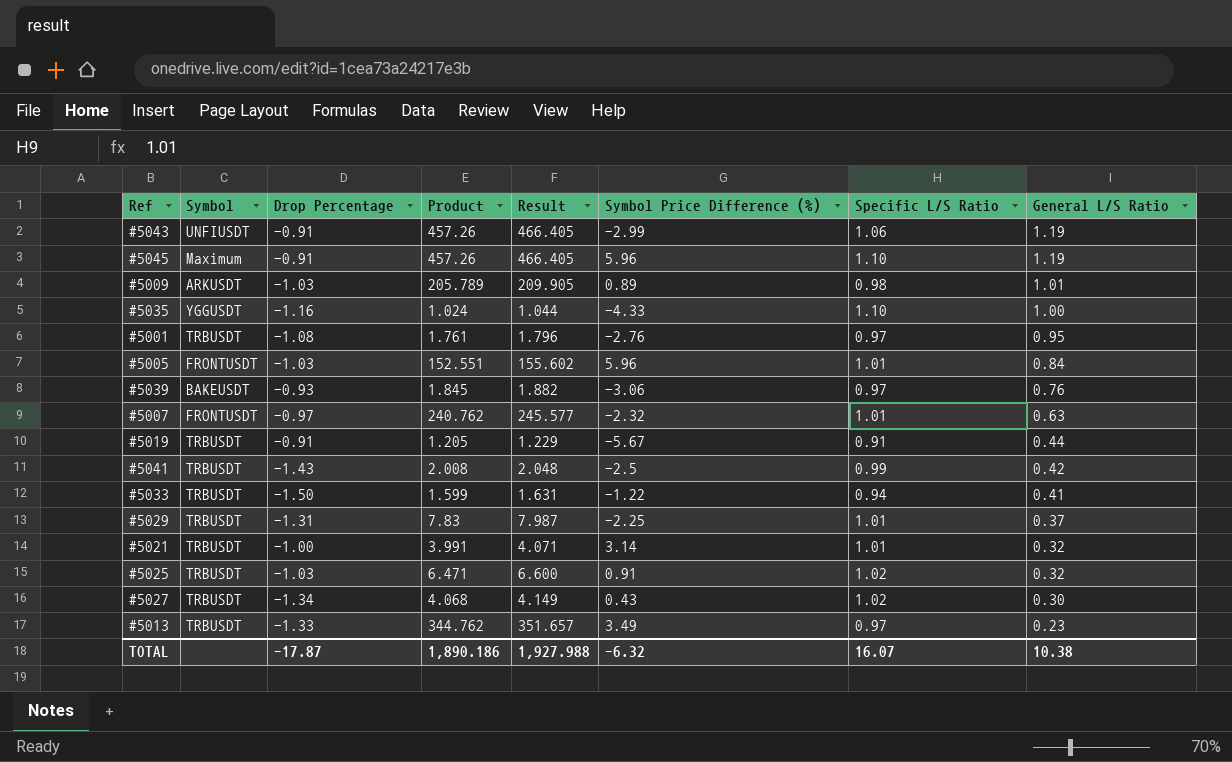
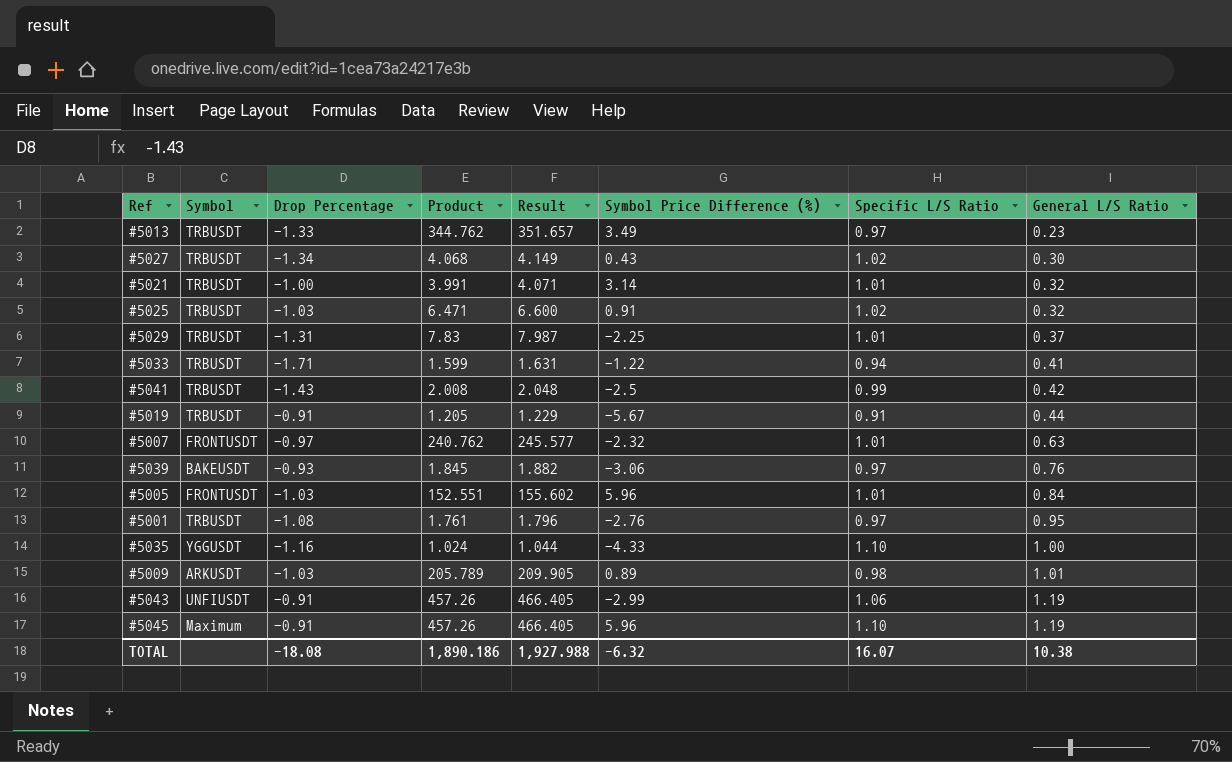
row order: General L/S Ratio descending -> General L/S Ratio ascending
#5033 | Drop Percentage: -1.50 -> -1.71
TOTAL | Drop Percentage: -17.87 -> -18.08

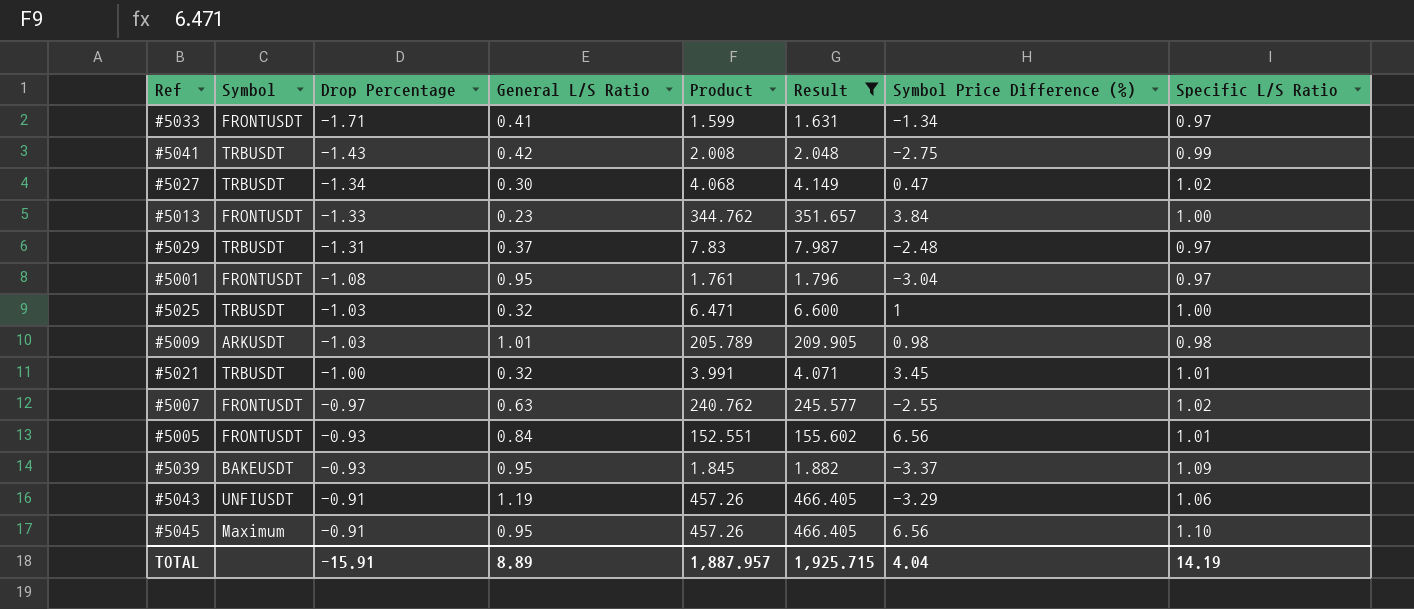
filter: none -> Result >= 1.631
row order: General L/S Ratio ascending -> Drop Percentage ascending
column General L/S Ratio | position: 8 -> 4
#5033 | Symbol: TRBUSDT -> FRONTUSDT
#5033 | Symbol Price Difference (%): -1.22 -> -1.34
#5033 | Specific L/S Ratio: 0.94 -> 0.97
#5041 | Symbol Price Difference (%): -2.5 -> -2.75
#5027 | Symbol Price Difference (%): 0.43 -> 0.47
#5013 | Symbol: TRBUSDT -> FRONTUSDT
#5013 | Symbol Price Difference (%): 3.49 -> 3.84
#5013 | Specific L/S Ratio: 0.97 -> 1.00
#5029 | Symbol Price Difference (%): -2.25 -> -2.48
#5029 | Specific L/S Ratio: 1.01 -> 0.97
#5001 | Symbol: TRBUSDT -> FRONTUSDT
#5001 | Symbol Price Difference (%): -2.76 -> -3.04
#5025 | Symbol Price Difference (%): 0.91 -> 1
#5025 | Specific L/S Ratio: 1.02 -> 1.00
#5009 | Symbol Price Difference (%): 0.89 -> 0.98
#5021 | Symbol Price Difference (%): 3.14 -> 3.45
#5007 | Symbol Price Difference (%): -2.32 -> -2.55
#5007 | Specific L/S Ratio: 1.01 -> 1.02
#5005 | Drop Percentage: -1.03 -> -0.93
#5005 | Symbol Price Difference (%): 5.96 -> 6.56
#5039 | General L/S Ratio: 0.76 -> 0.95
#5039 | Symbol Price Difference (%): -3.06 -> -3.37
#5039 | Specific L/S Ratio: 0.97 -> 1.09
#5043 | Symbol Price Difference (%): -2.99 -> -3.29
#5045 | General L/S Ratio: 1.19 -> 0.95
#5045 | Symbol Price Difference (%): 5.96 -> 6.56
TOTAL | Drop Percentage: -18.08 -> -15.91
TOTAL | General L/S Ratio: 10.38 -> 8.89
TOTAL | Product: 1,890.186 -> 1,887.957
TOTAL | Result: 1,927.988 -> 1,925.715
TOTAL | Symbol Price Difference (%): -6.32 -> 4.04
TOTAL | Specific L/S Ratio: 16.07 -> 14.19

